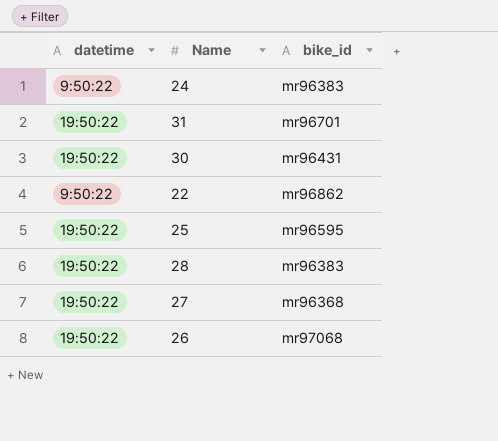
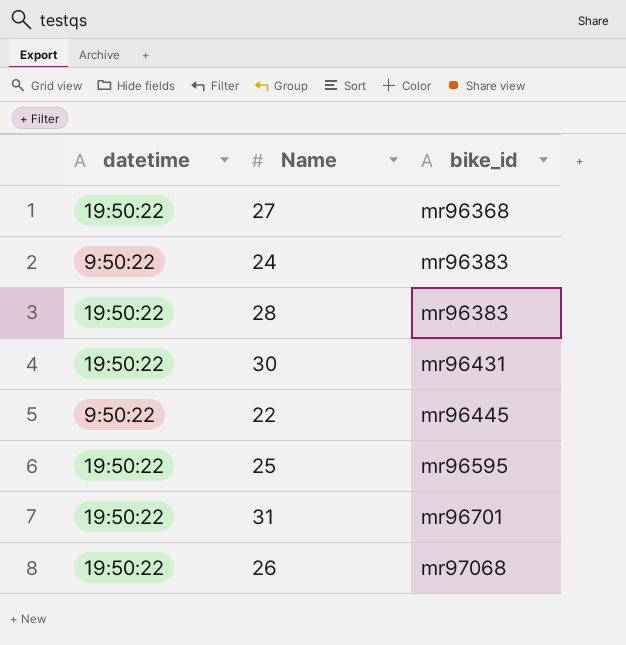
row order: none -> bike_id ascending
22 | bike_id: mr96862 -> mr96445

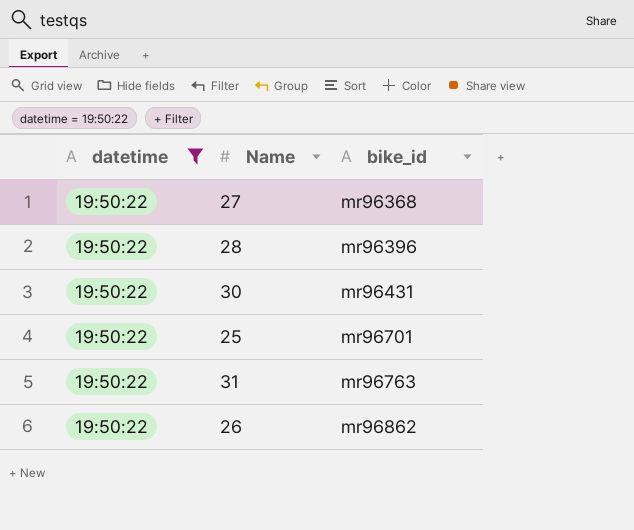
filter: none -> datetime = 19:50:22
28 | bike_id: mr96383 -> mr96396
25 | bike_id: mr96595 -> mr96701
31 | bike_id: mr96701 -> mr96763
26 | bike_id: mr97068 -> mr96862

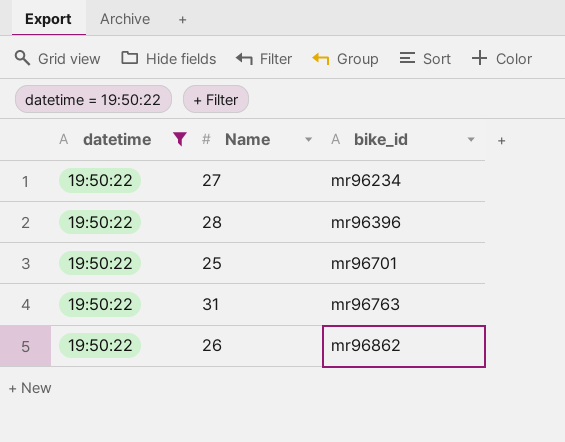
row 30: 19:50:22 | mr96431 -> none
27 | bike_id: mr96368 -> mr96234

